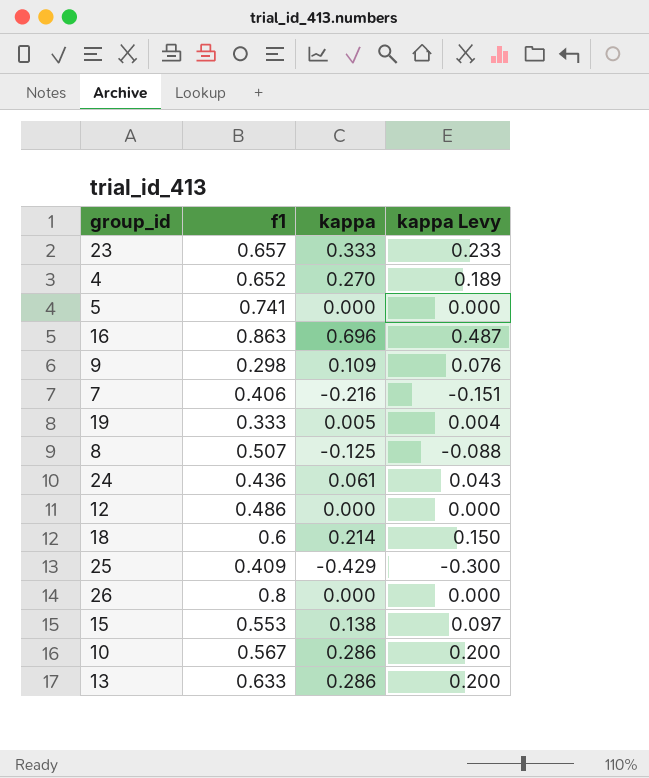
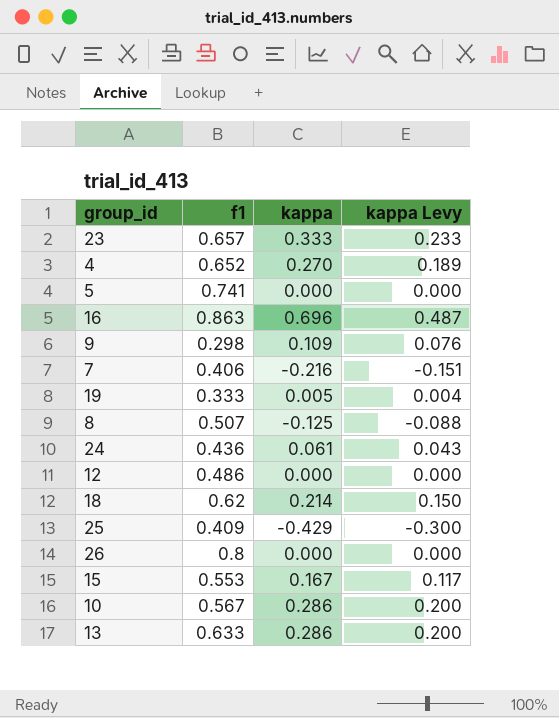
18 | f1: 0.6 -> 0.62
15 | kappa: 0.138 -> 0.167
15 | kappa Levy: 0.097 -> 0.117

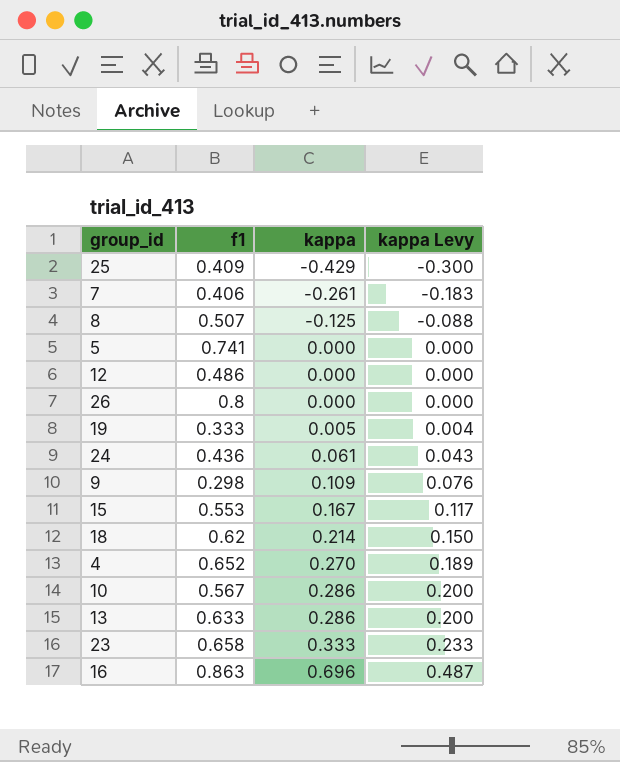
row order: none -> kappa ascending
7 | kappa: -0.216 -> -0.261
7 | kappa Levy: -0.151 -> -0.183
23 | f1: 0.657 -> 0.658

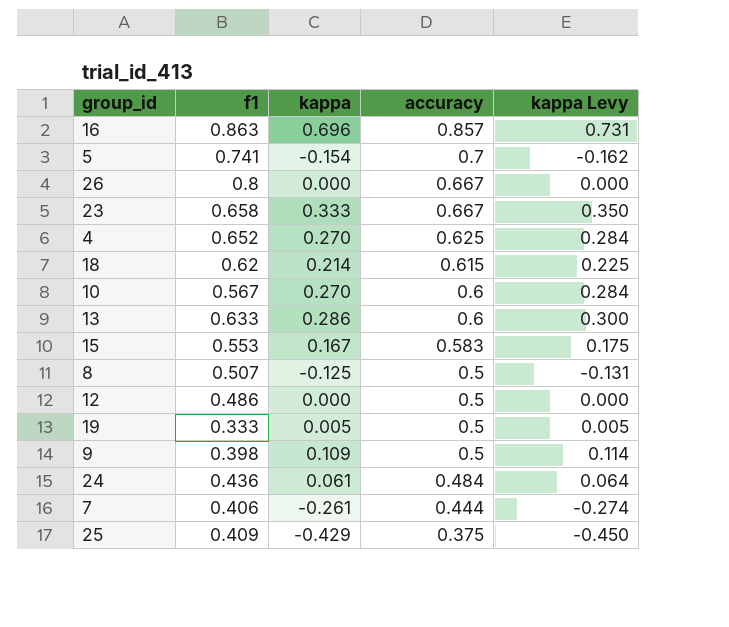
row order: kappa ascending -> accuracy descending
column accuracy | position: none -> 4
column kappa Levy | formula: [kappa] * 0.7 -> [kappa] * 1.05
5 | kappa: 0.000 -> -0.154
10 | kappa: 0.286 -> 0.270
9 | f1: 0.298 -> 0.398

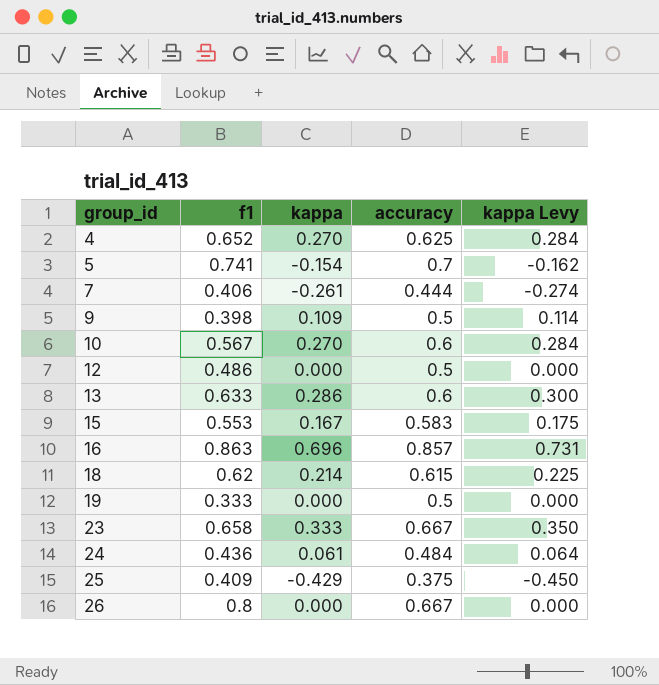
row order: accuracy descending -> group_id ascending
row 8: 0.507 | -0.125 | 0.5 | -0.131 -> none
19 | kappa: 0.005 -> 0.000
19 | kappa Levy: 0.005 -> 0.000

